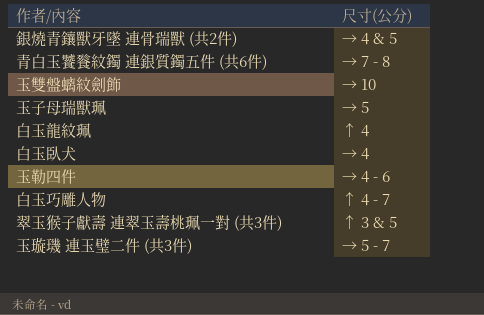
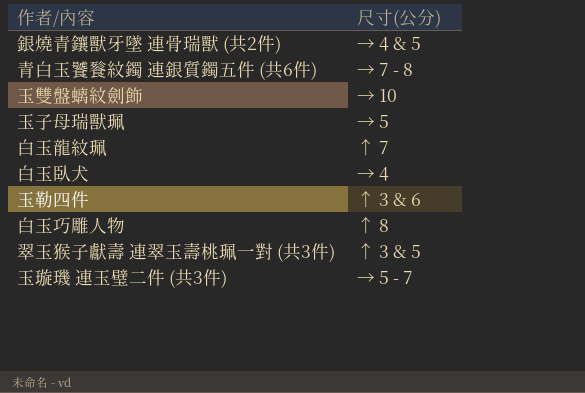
白玉龍紋珮 | 尺寸(公分): ↑ 4 -> ↑ 7
玉勒四件 | 尺寸(公分): → 4 - 6 -> ↑ 3 & 6
白玉巧雕人物 | 尺寸(公分): ↑ 4 - 7 -> ↑ 8

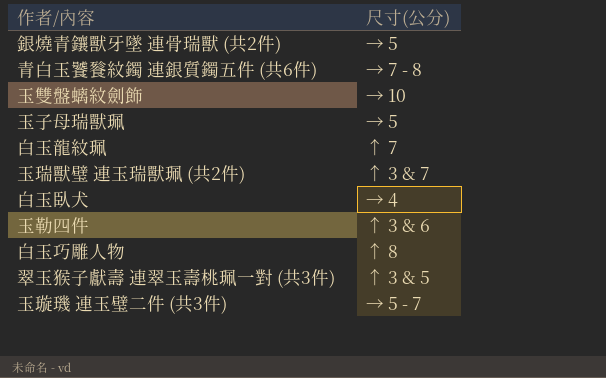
銀燒青鑲獸牙墜 連骨瑞獸 (共2件) | 尺寸(公分): → 4 & 5 -> → 5
row 玉瑞獸璧 連玉瑞獸珮 (共2件): none -> ↑ 3 & 7

